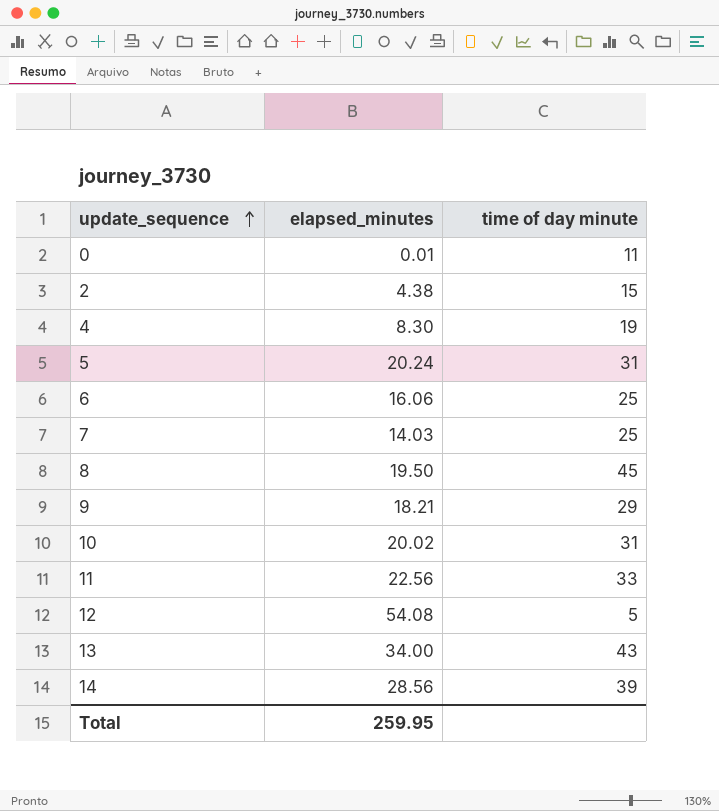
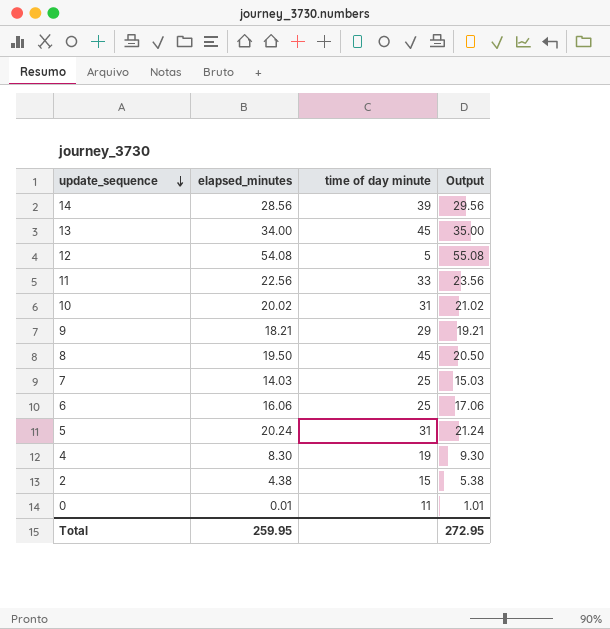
row order: update_sequence ascending -> update_sequence descending
column Output | formula: none -> [elapsed_minutes] + 1
13 | time of day minute: 43 -> 45

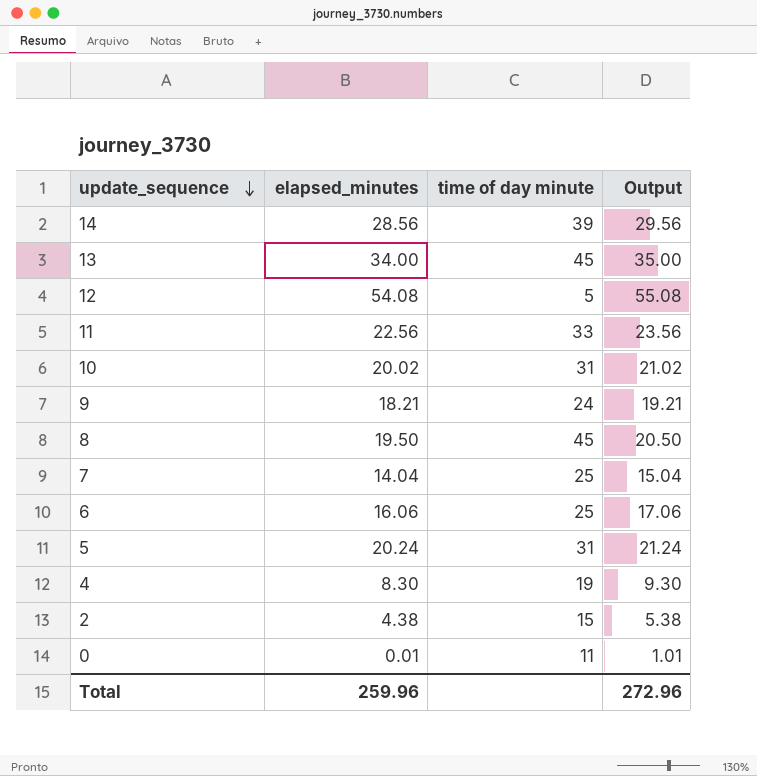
9 | time of day minute: 29 -> 24
7 | elapsed_minutes: 14.03 -> 14.04
7 | Output: 15.03 -> 15.04
Total | elapsed_minutes: 259.95 -> 259.96
Total | Output: 272.95 -> 272.96

